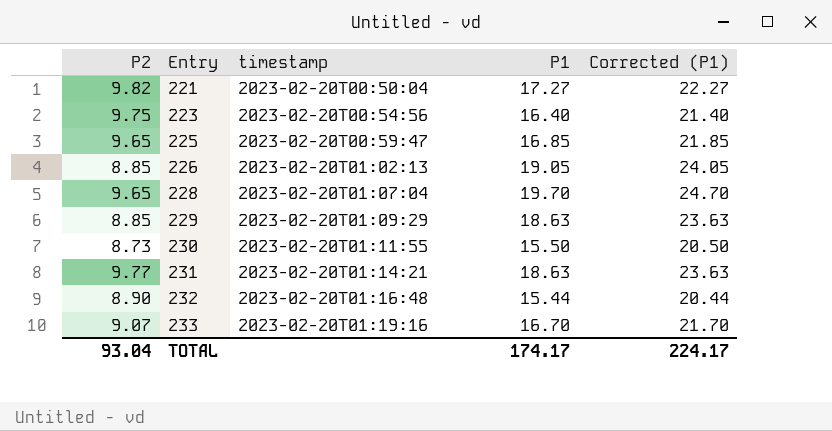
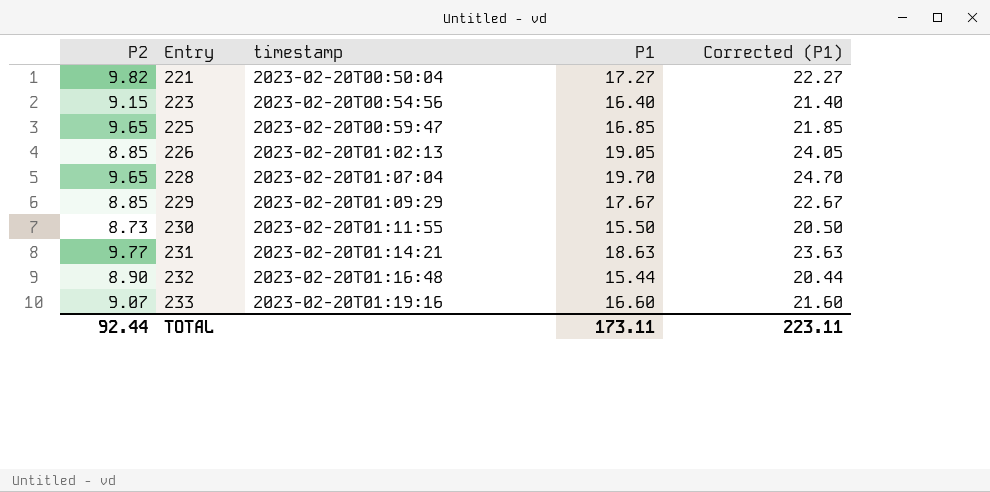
223 | P2: 9.75 -> 9.15
229 | P1: 18.63 -> 17.67
229 | Corrected (P1): 23.63 -> 22.67
233 | P1: 16.70 -> 16.60
233 | Corrected (P1): 21.70 -> 21.60
TOTAL | P2: 93.04 -> 92.44
TOTAL | P1: 174.17 -> 173.11
TOTAL | Corrected (P1): 224.17 -> 223.11

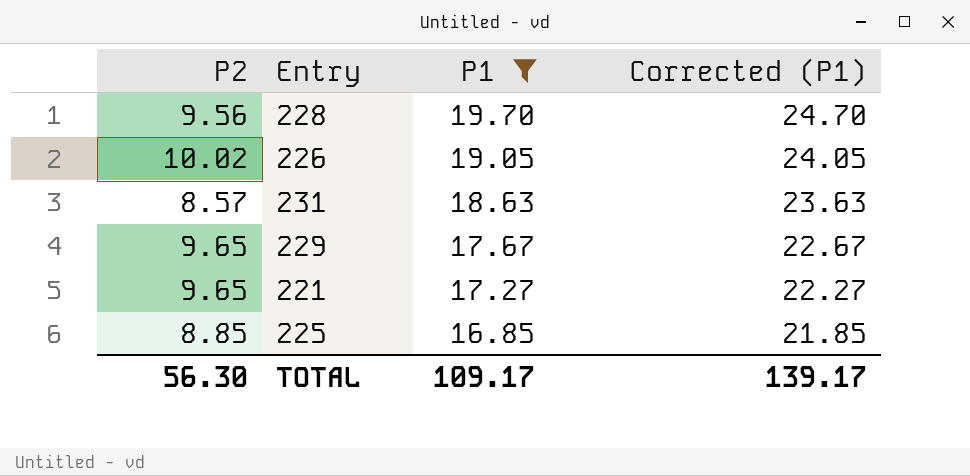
filter: none -> P1 >= 16.85
row order: Entry ascending -> P1 descending
column timestamp | position: 3 -> none
228 | P2: 9.65 -> 9.56
226 | P2: 8.85 -> 10.02
231 | P2: 9.77 -> 8.57
229 | P2: 8.85 -> 9.65
221 | P2: 9.82 -> 9.65
225 | P2: 9.65 -> 8.85
TOTAL | P2: 92.44 -> 56.30
TOTAL | P1: 173.11 -> 109.17
TOTAL | Corrected (P1): 223.11 -> 139.17

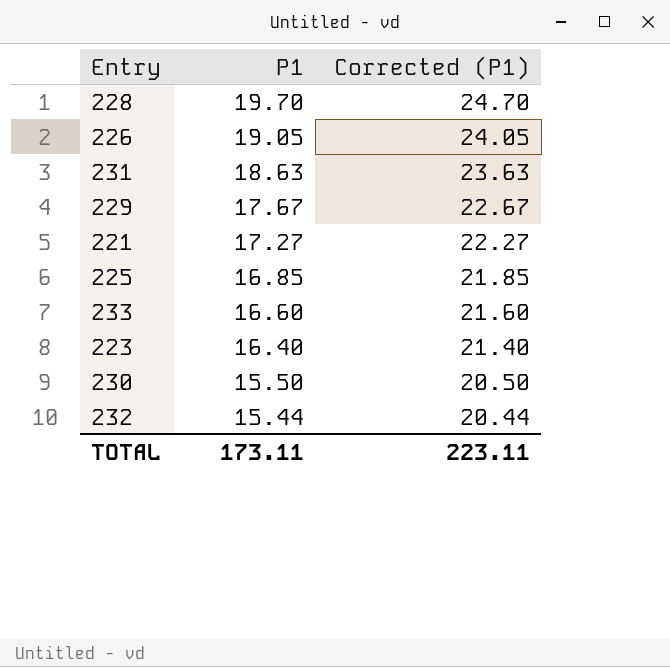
filter: P1 >= 16.85 -> none
column P2 | position: 1 -> none
TOTAL | P1: 109.17 -> 173.11
TOTAL | Corrected (P1): 139.17 -> 223.11

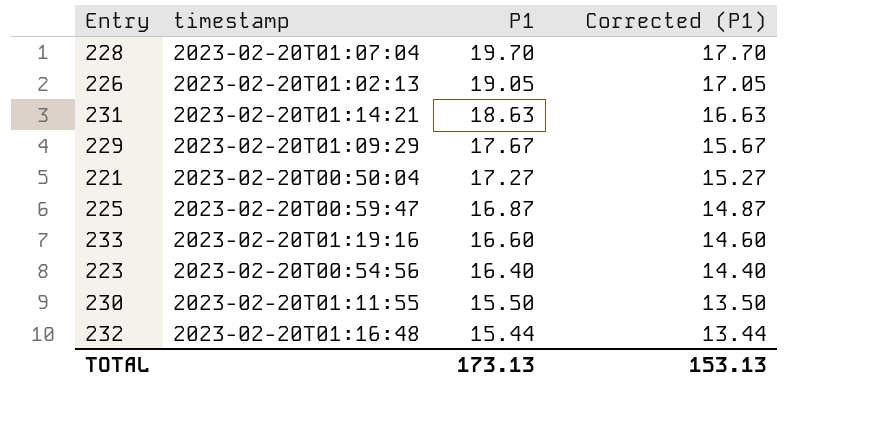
column timestamp | position: none -> 2
column Corrected (P1) | formula: [P1] + 5 -> [P1] - 2
225 | P1: 16.85 -> 16.87
TOTAL | P1: 173.11 -> 173.13
TOTAL | Corrected (P1): 223.11 -> 153.13

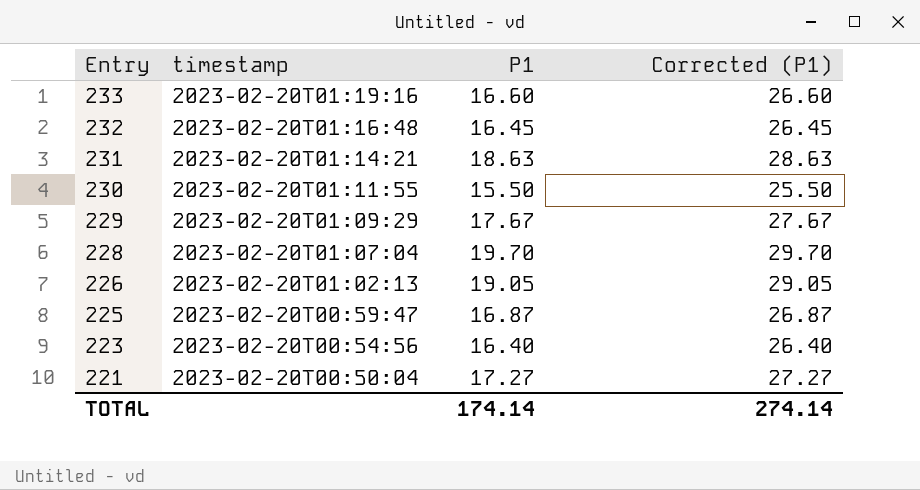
row order: P1 descending -> Entry descending
column Corrected (P1) | formula: [P1] - 2 -> [P1] + 10
232 | P1: 15.44 -> 16.45
TOTAL | P1: 173.13 -> 174.14
TOTAL | Corrected (P1): 153.13 -> 274.14

